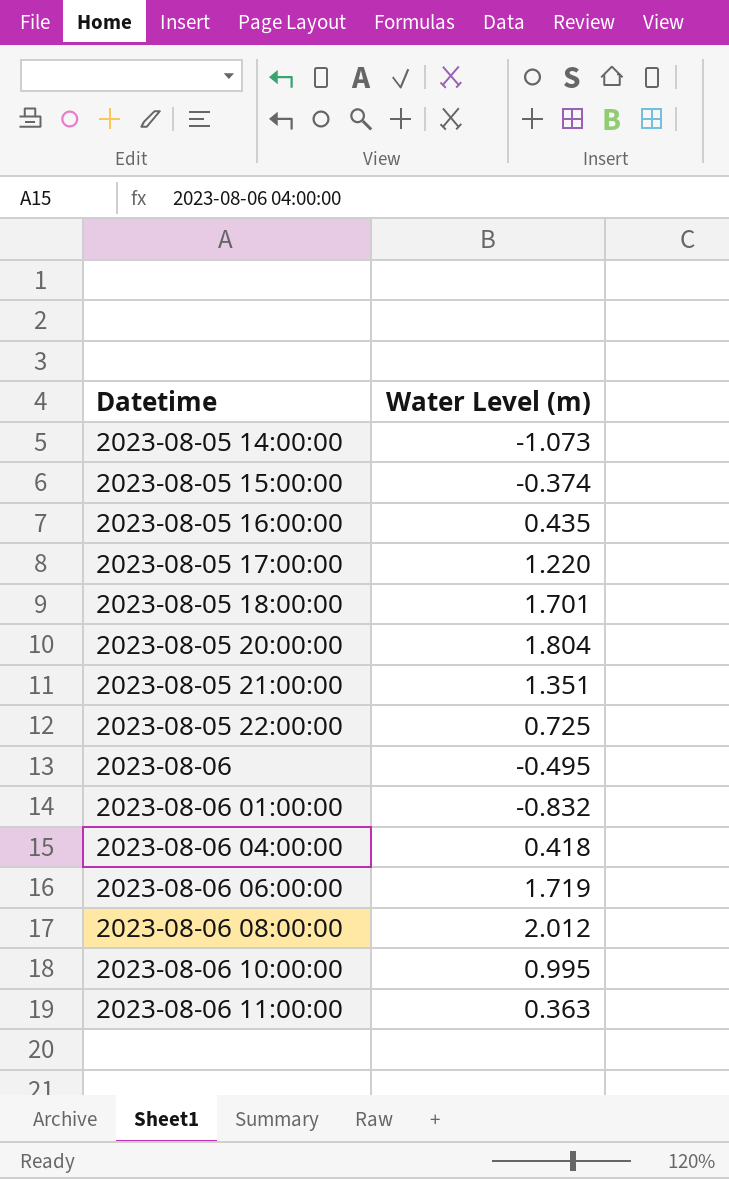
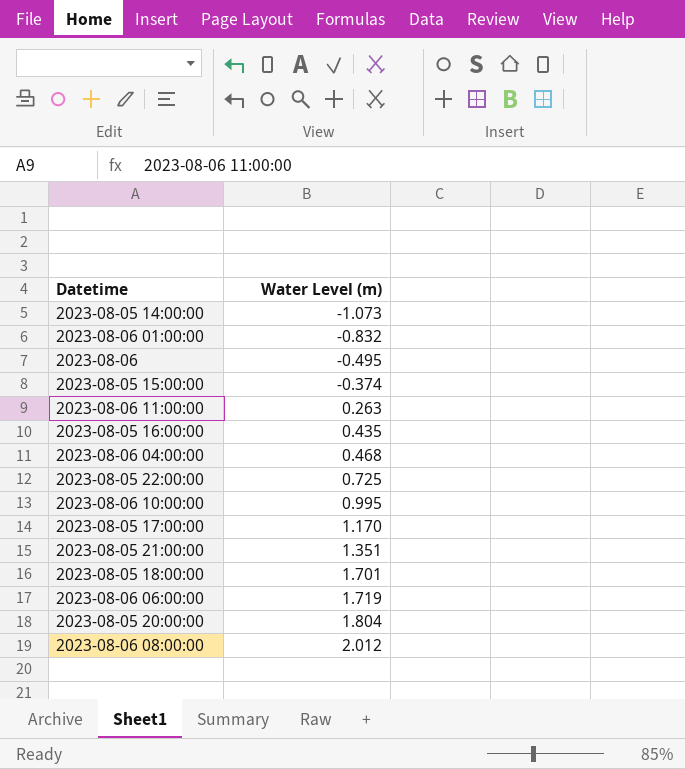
row order: Datetime ascending -> Water Level (m) ascending
2023-08-06 11:00:00 | Water Level (m): 0.363 -> 0.263
2023-08-06 04:00:00 | Water Level (m): 0.418 -> 0.468
2023-08-05 17:00:00 | Water Level (m): 1.220 -> 1.170

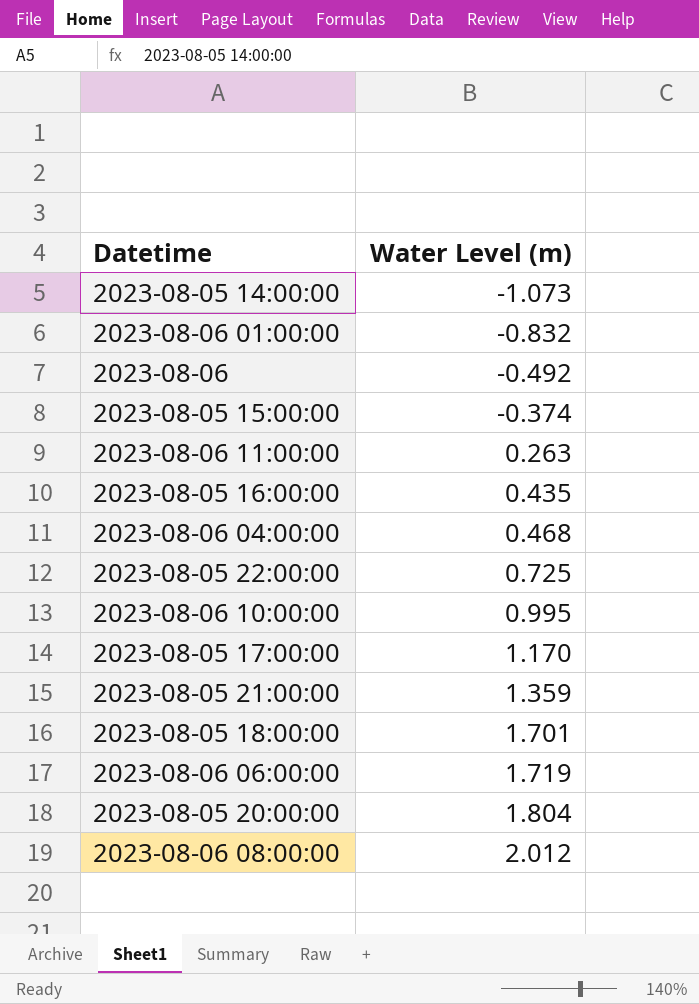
2023-08-06 | Water Level (m): -0.495 -> -0.492
2023-08-05 21:00:00 | Water Level (m): 1.351 -> 1.359

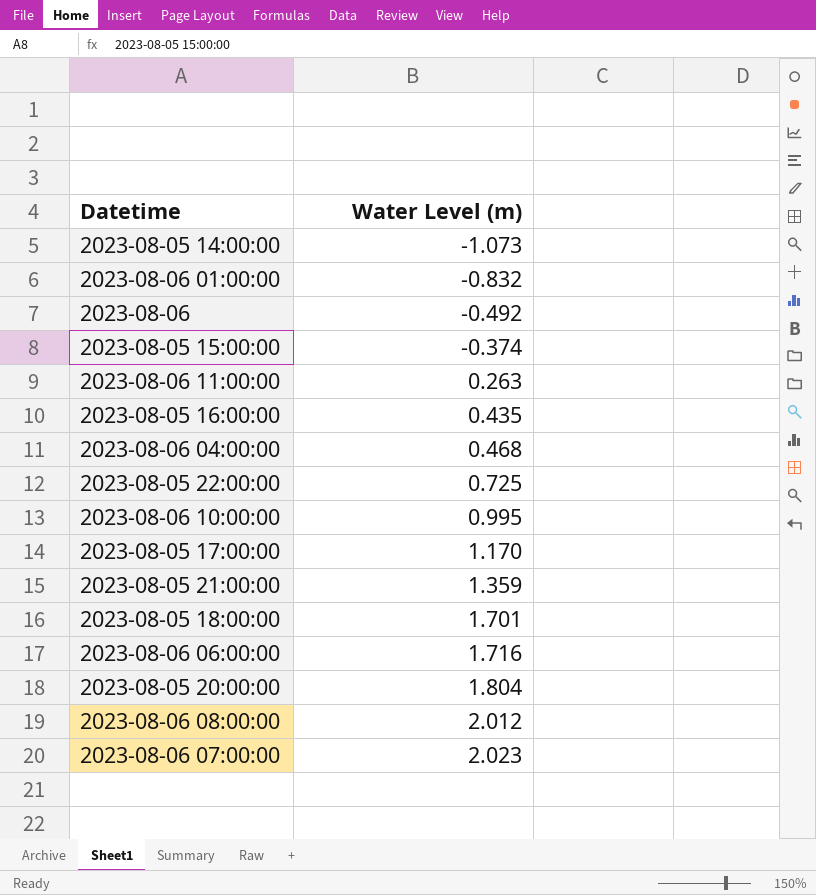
2023-08-06 06:00:00 | Water Level (m): 1.719 -> 1.716
row 2023-08-06 07:00:00: none -> 2.023

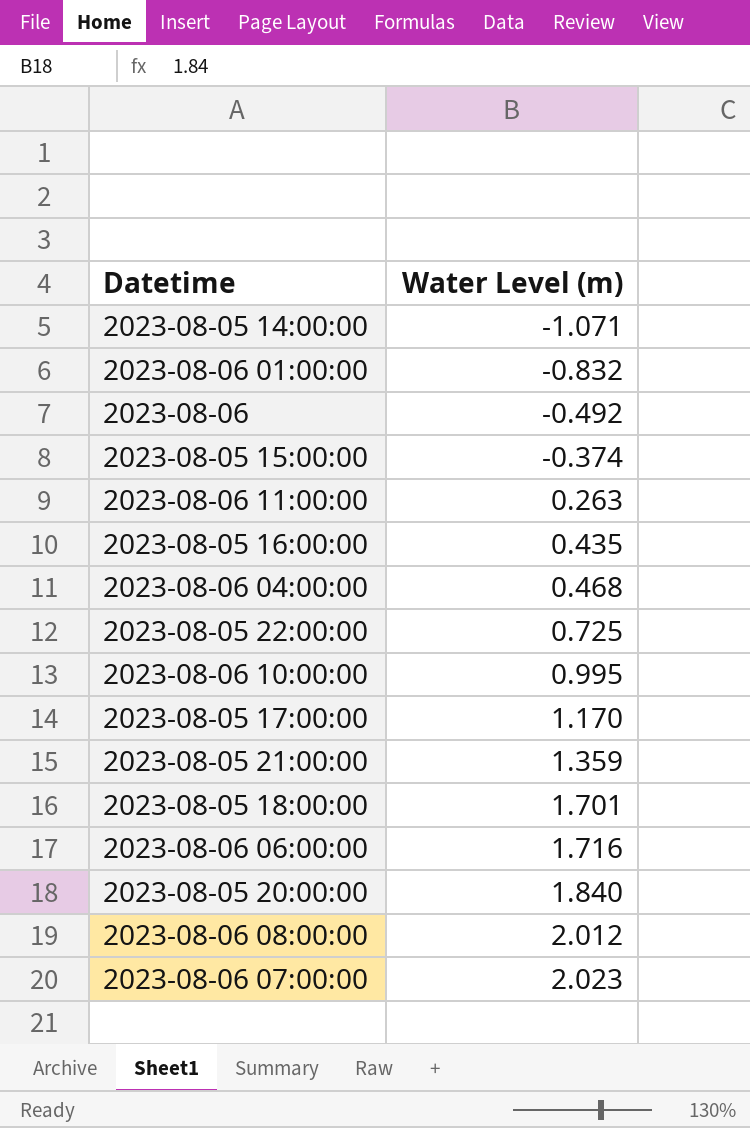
2023-08-05 14:00:00 | Water Level (m): -1.073 -> -1.071
2023-08-05 20:00:00 | Water Level (m): 1.804 -> 1.840

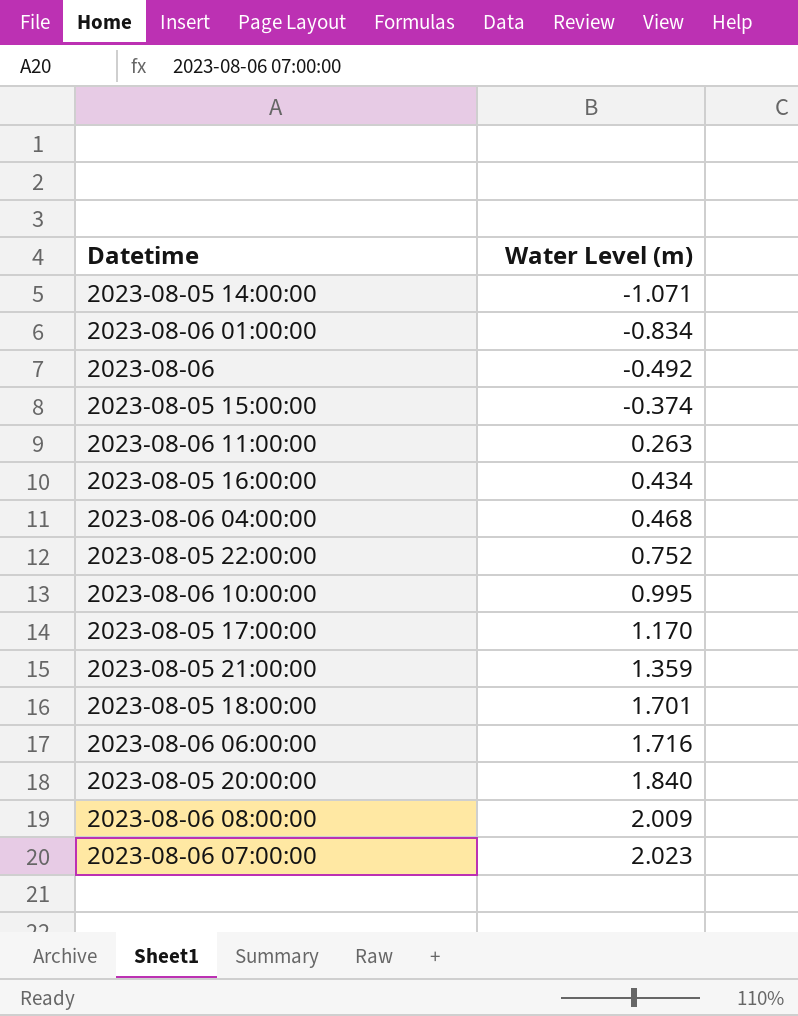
2023-08-06 01:00:00 | Water Level (m): -0.832 -> -0.834
2023-08-05 16:00:00 | Water Level (m): 0.435 -> 0.434
2023-08-05 22:00:00 | Water Level (m): 0.725 -> 0.752
2023-08-06 08:00:00 | Water Level (m): 2.012 -> 2.009

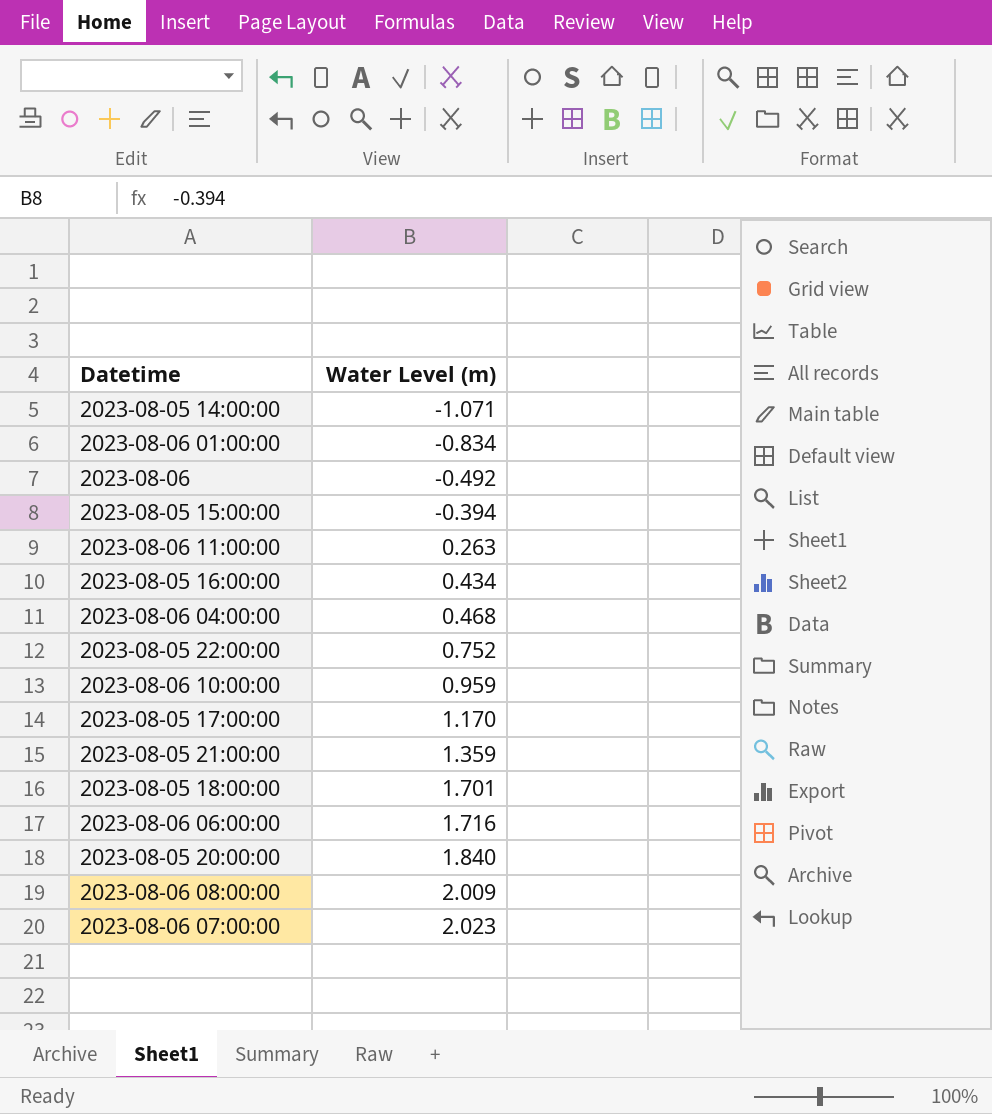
2023-08-05 15:00:00 | Water Level (m): -0.374 -> -0.394
2023-08-06 10:00:00 | Water Level (m): 0.995 -> 0.959

